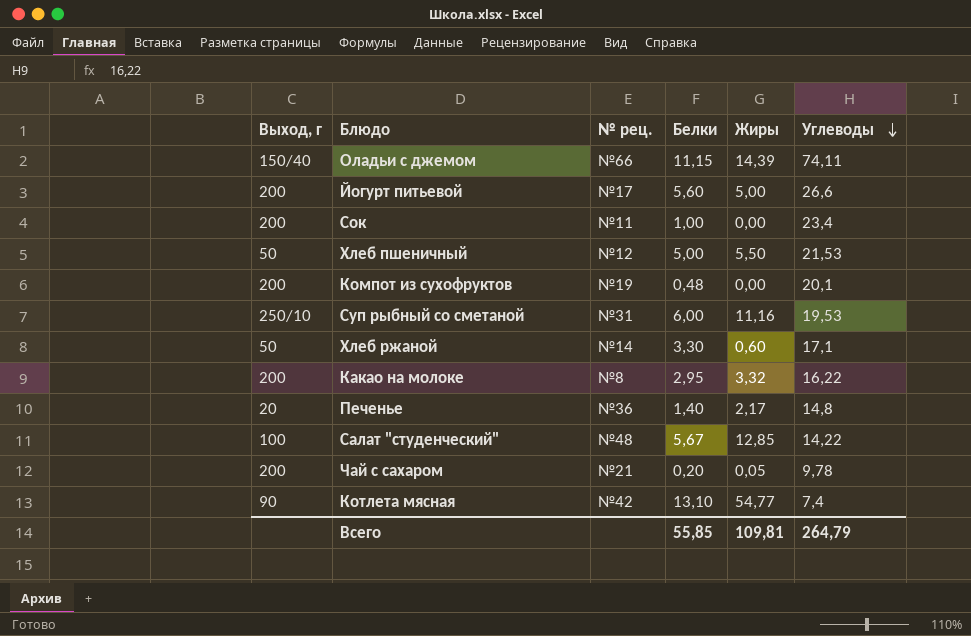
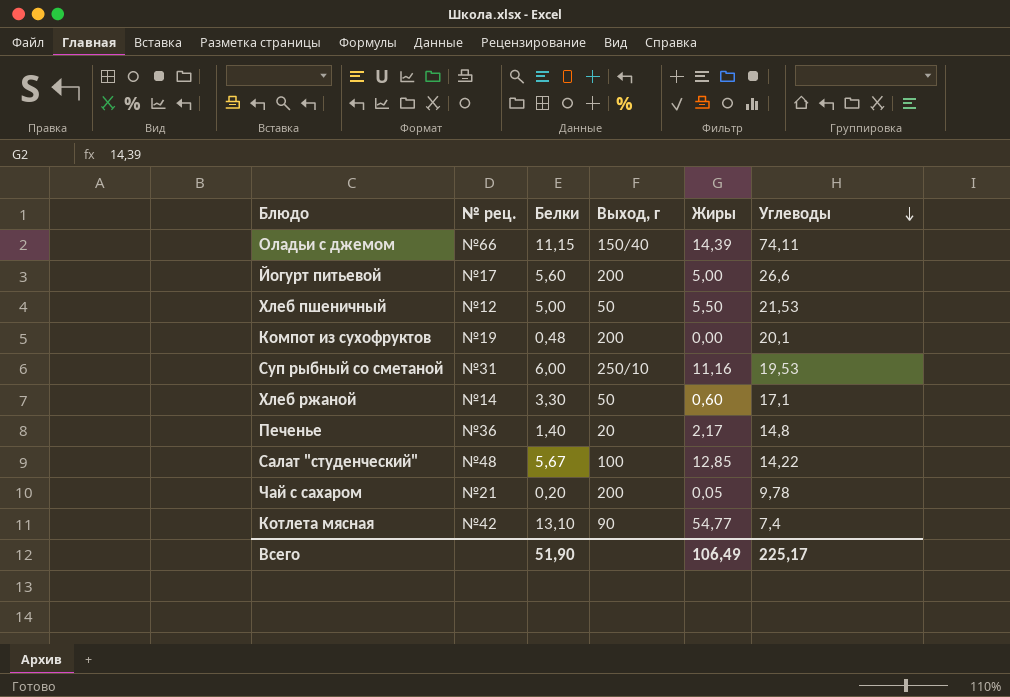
column Выход, г | position: 1 -> 4
row Сок: 200 | №11 | 1,00 | 0,00 | 23,4 -> none
row Какао на молоке: 200 | №8 | 2,95 | 3,32 | 16,22 -> none
Всего | Белки: 55,85 -> 51,90
Всего | Жиры: 109,81 -> 106,49
Всего | Углеводы: 264,79 -> 225,17

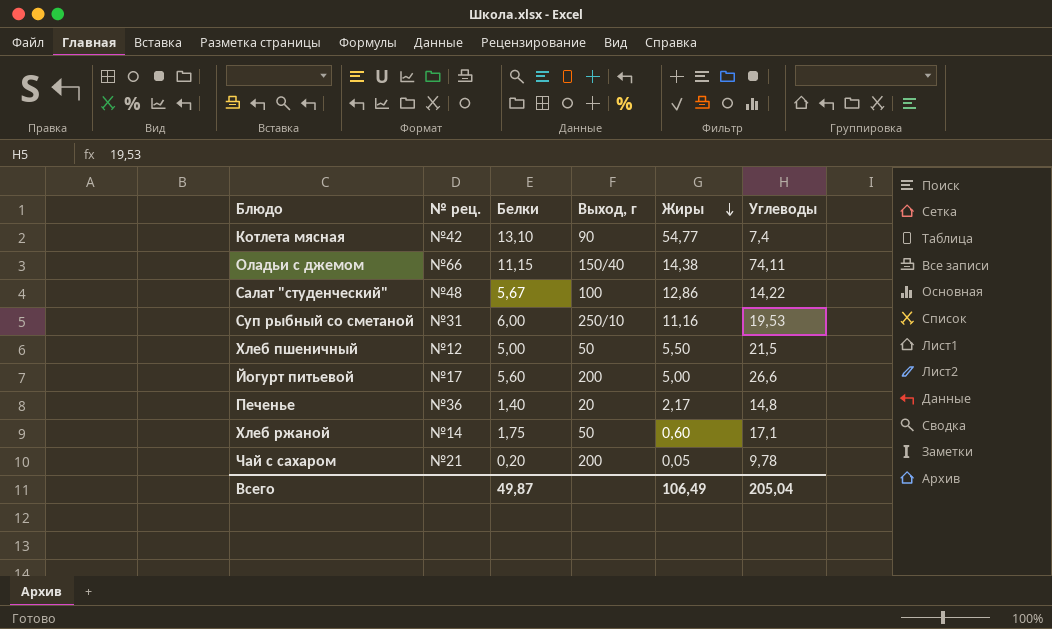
row order: Углеводы descending -> Жиры descending
row Компот из сухофруктов: №19 | 0,48 | 200 | 0,00 | 20,1 -> none
Оладьи с джемом | Жиры: 14,39 -> 14,38
Салат "студенческий" | Жиры: 12,85 -> 12,86
Хлеб пшеничный | Углеводы: 21,53 -> 21,5
Хлеб ржаной | Белки: 3,30 -> 1,75
Всего | Белки: 51,90 -> 49,87
Всего | Углеводы: 225,17 -> 205,04

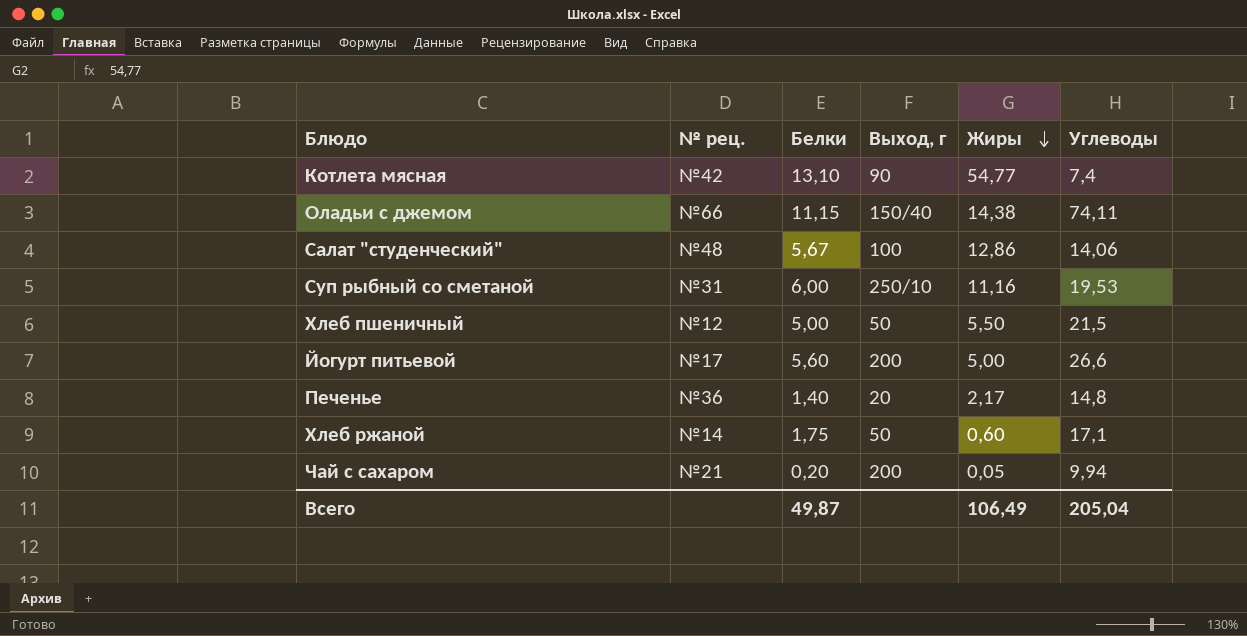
Салат "студенческий" | Углеводы: 14,22 -> 14,06
Чай с сахаром | Углеводы: 9,78 -> 9,94

